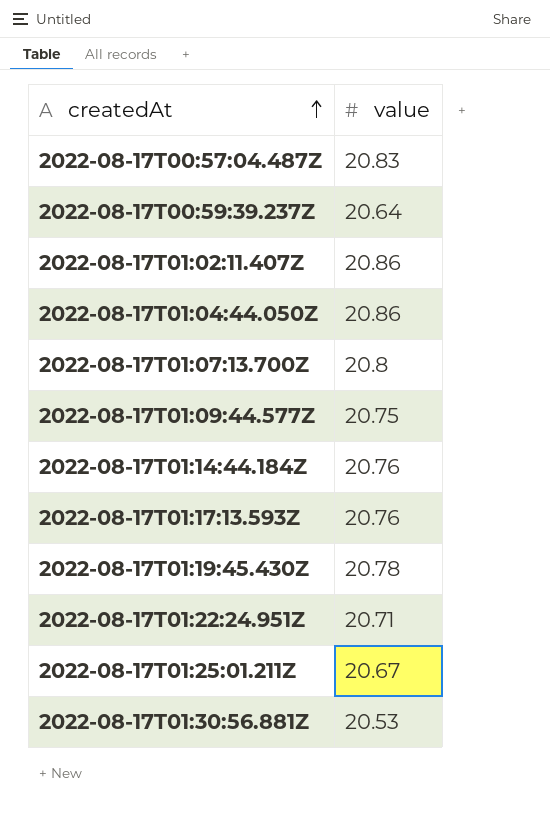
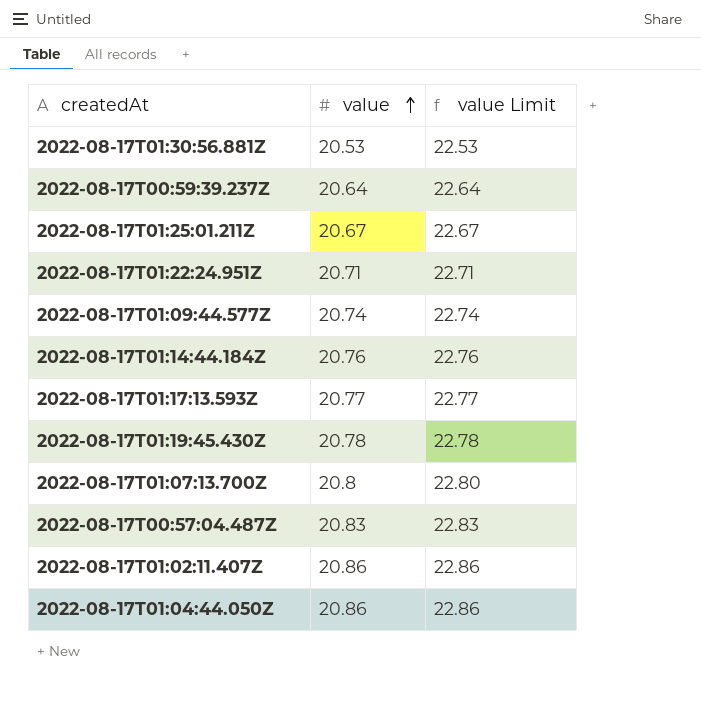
row order: createdAt ascending -> value ascending
column value Limit | formula: none -> [value] + 2
2022-08-17T01:09:44.577Z | value: 20.75 -> 20.74
2022-08-17T01:17:13.593Z | value: 20.76 -> 20.77

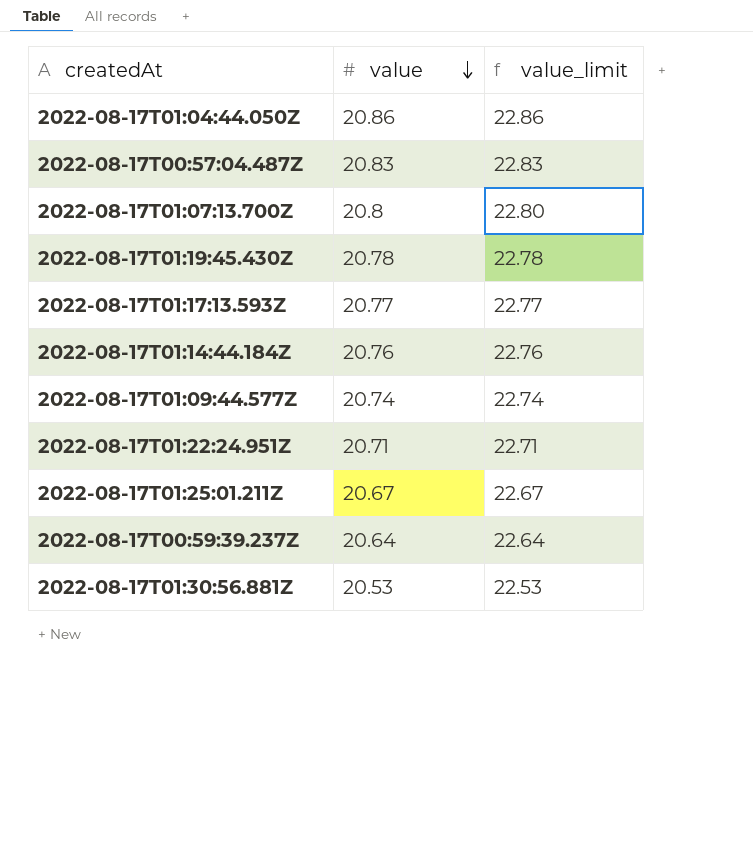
row order: value ascending -> value descending
column name: value Limit -> value_limit
row 2022-08-17T01:02:11.407Z: 20.86 | 22.86 -> none

